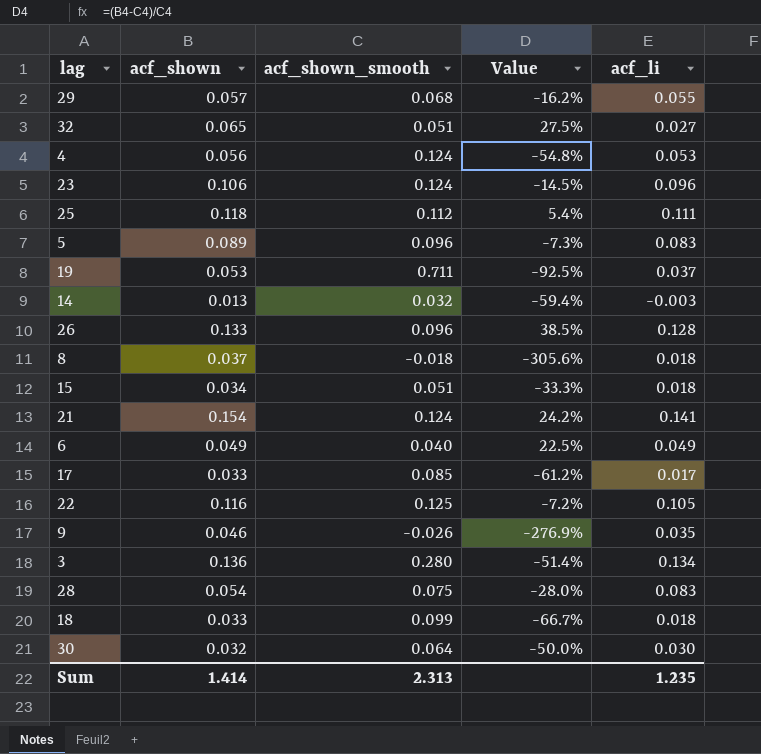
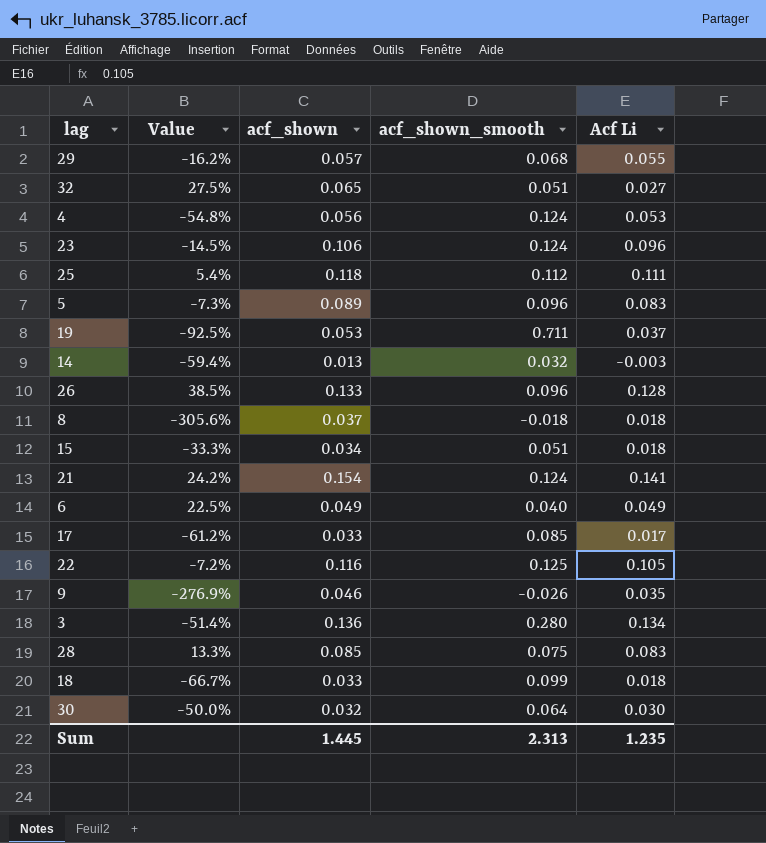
column Value | position: 4 -> 2
column name: acf_li -> Acf Li
28 | Value: -28.0% -> 13.3%
28 | acf_shown: 0.054 -> 0.085
Sum | acf_shown: 1.414 -> 1.445

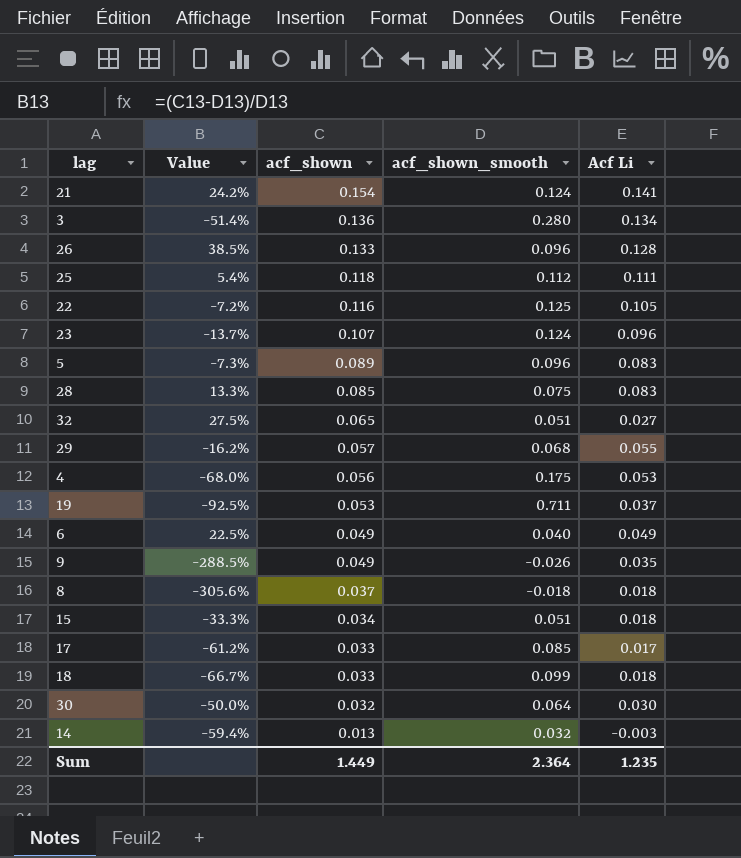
row order: none -> acf_shown descending
23 | Value: -14.5% -> -13.7%
23 | acf_shown: 0.106 -> 0.107
4 | Value: -54.8% -> -68.0%
4 | acf_shown_smooth: 0.124 -> 0.175
9 | Value: -276.9% -> -288.5%
9 | acf_shown: 0.046 -> 0.049
Sum | acf_shown: 1.445 -> 1.449
Sum | acf_shown_smooth: 2.313 -> 2.364

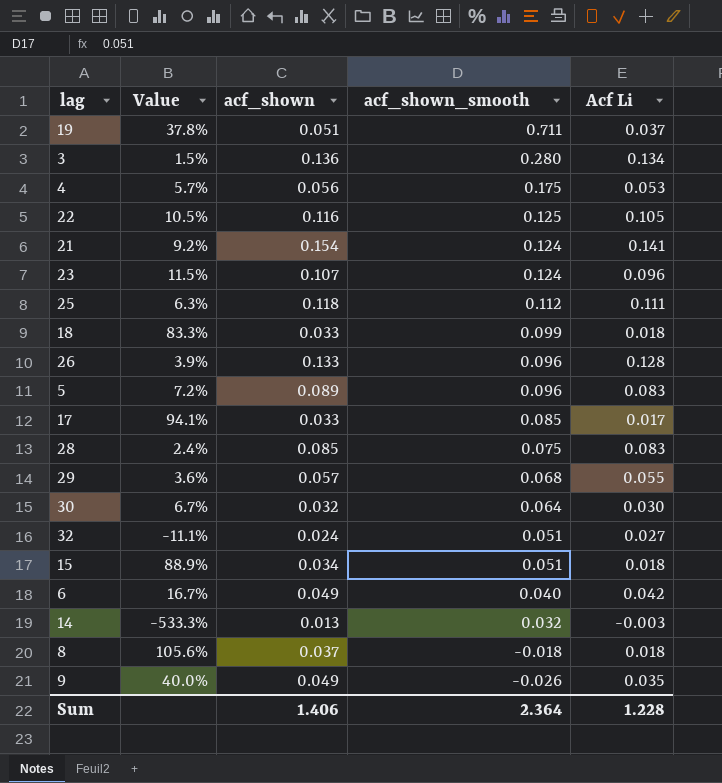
row order: acf_shown descending -> acf_shown_smooth descending
column Value | formula: ([acf_shown] - [acf_shown_smooth]) / [acf_shown_smooth] -> ([acf_shown] - [Acf Li]) / [Acf Li]
19 | acf_shown: 0.053 -> 0.051
32 | acf_shown: 0.065 -> 0.024
6 | Acf Li: 0.049 -> 0.042
Sum | acf_shown: 1.449 -> 1.406
Sum | Acf Li: 1.235 -> 1.228

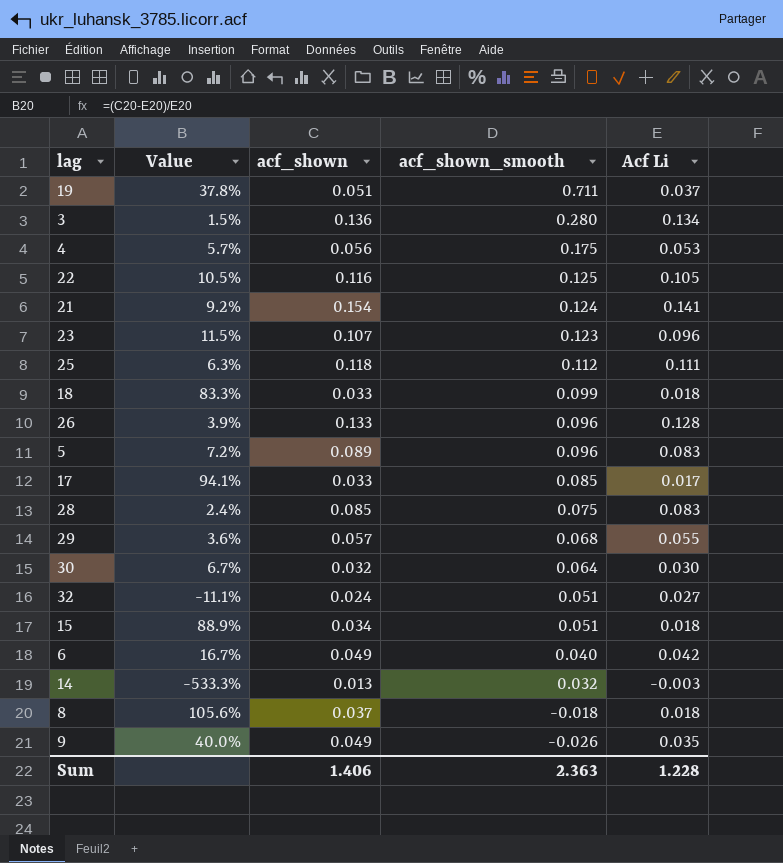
23 | acf_shown_smooth: 0.124 -> 0.123
Sum | acf_shown_smooth: 2.364 -> 2.363

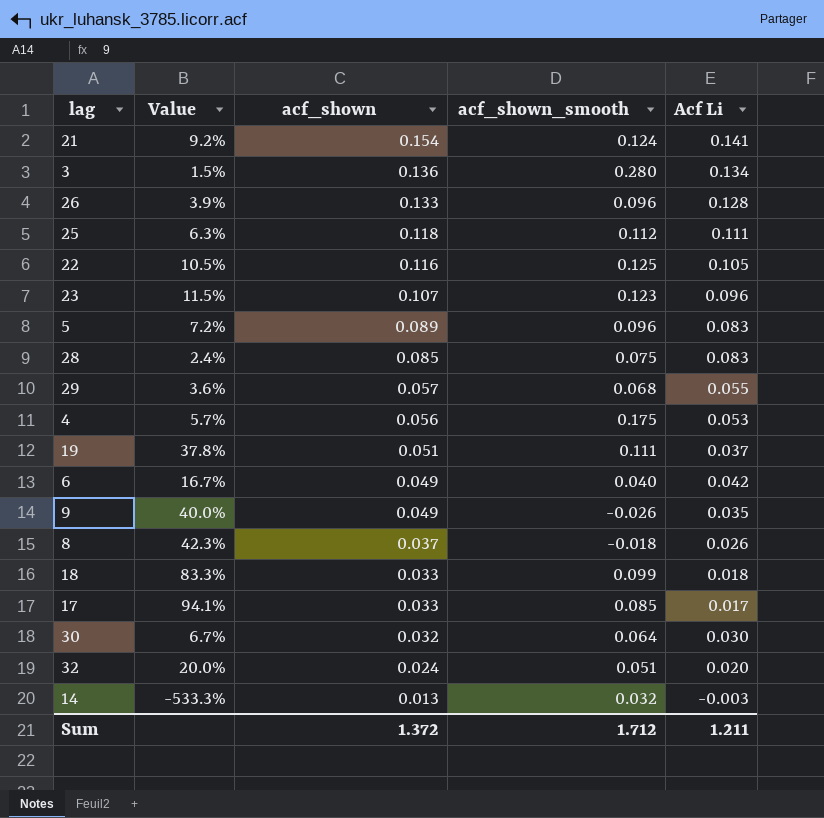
row order: acf_shown_smooth descending -> acf_shown descending
row 15: 88.9% | 0.034 | 0.051 | 0.018 -> none
19 | acf_shown_smooth: 0.711 -> 0.111
8 | Value: 105.6% -> 42.3%
8 | Acf Li: 0.018 -> 0.026
32 | Value: -11.1% -> 20.0%
32 | Acf Li: 0.027 -> 0.020
Sum | acf_shown: 1.406 -> 1.372
Sum | acf_shown_smooth: 2.363 -> 1.712
Sum | Acf Li: 1.228 -> 1.211

